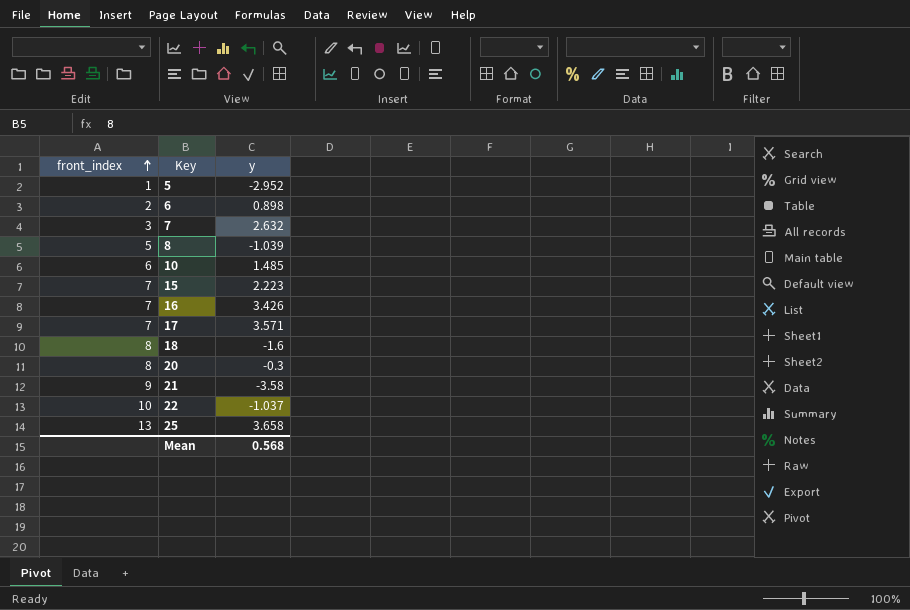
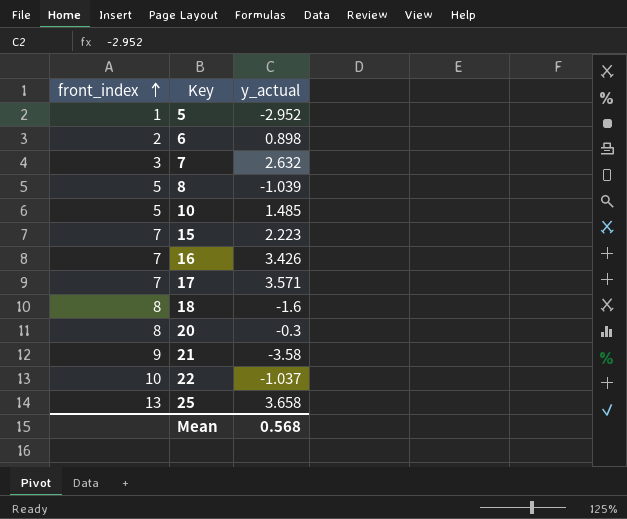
column name: y -> y_actual
10 | front_index: 6 -> 5

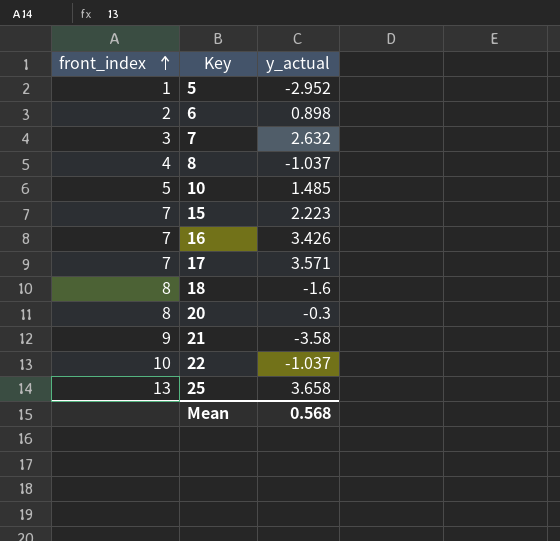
8 | front_index: 5 -> 4
8 | y_actual: -1.039 -> -1.037

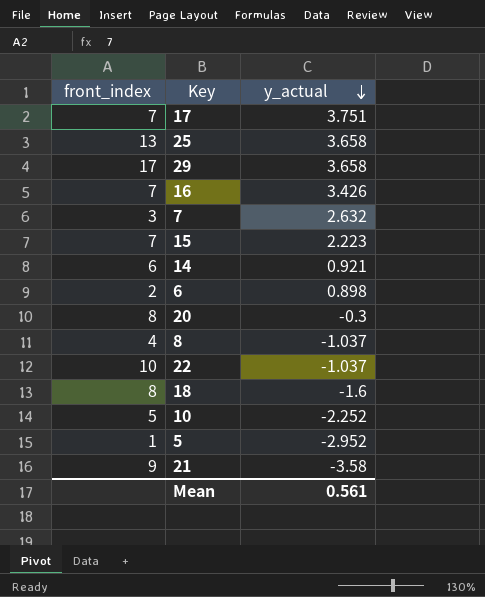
row order: front_index ascending -> y_actual descending
17 | y_actual: 3.571 -> 3.751
row 29: none -> 17 | 3.658
row 14: none -> 6 | 0.921
10 | y_actual: 1.485 -> -2.252
Mean | y_actual: 0.568 -> 0.561

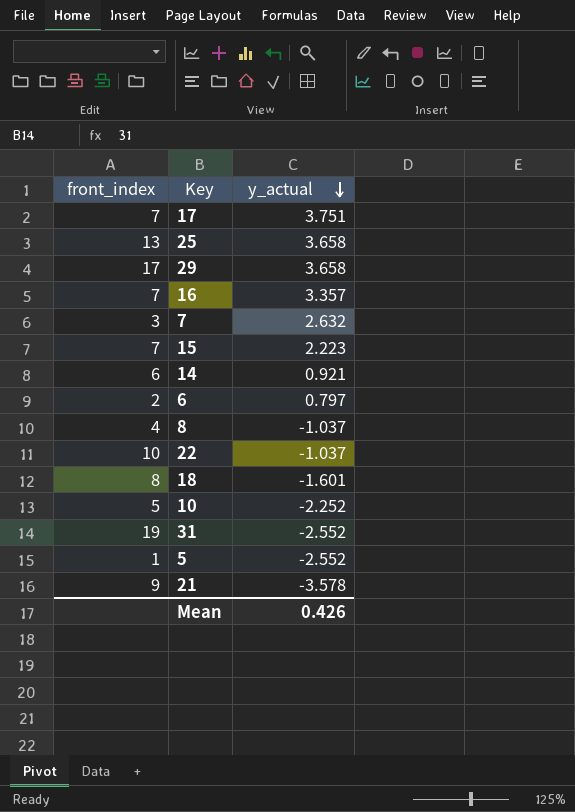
row 20: 8 | -0.3 -> none
16 | y_actual: 3.426 -> 3.357
6 | y_actual: 0.898 -> 0.797
18 | y_actual: -1.6 -> -1.601
row 31: none -> 19 | -2.552
5 | y_actual: -2.952 -> -2.552
21 | y_actual: -3.58 -> -3.578
Mean | y_actual: 0.561 -> 0.426

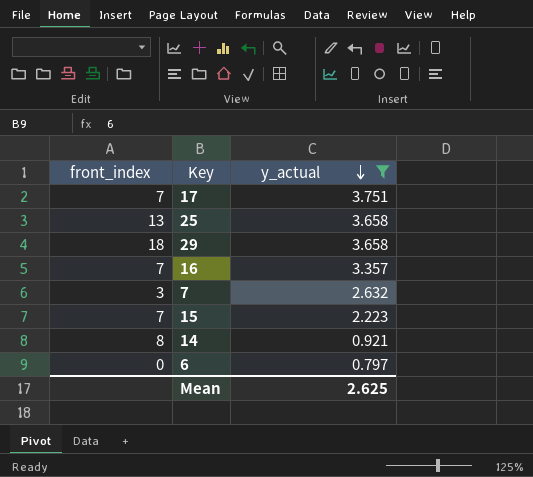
filter: none -> y_actual >= 0.797
29 | front_index: 17 -> 18
14 | front_index: 6 -> 8
6 | front_index: 2 -> 0
Mean | y_actual: 0.426 -> 2.625

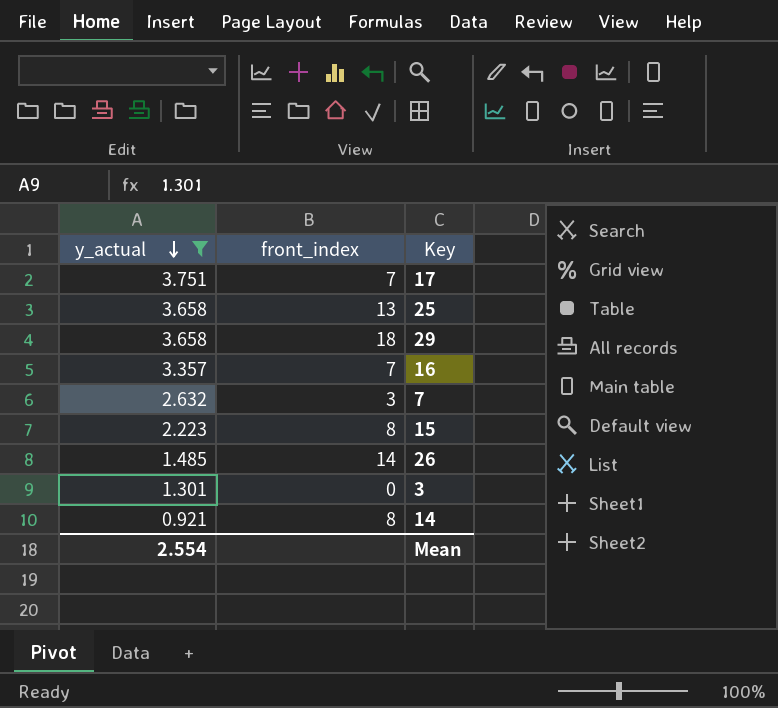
column y_actual | position: 3 -> 1
row 6: 0 | 0.797 -> none
15 | front_index: 7 -> 8
row 26: none -> 1.485 | 14
row 3: none -> 1.301 | 0
Mean | y_actual: 2.625 -> 2.554

